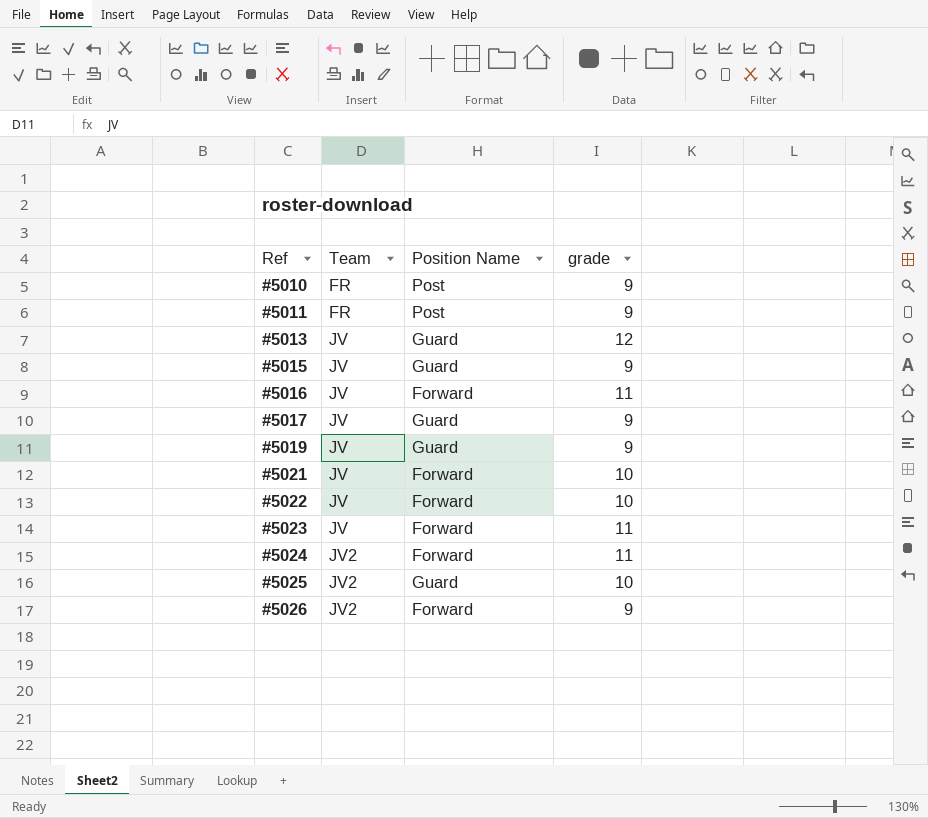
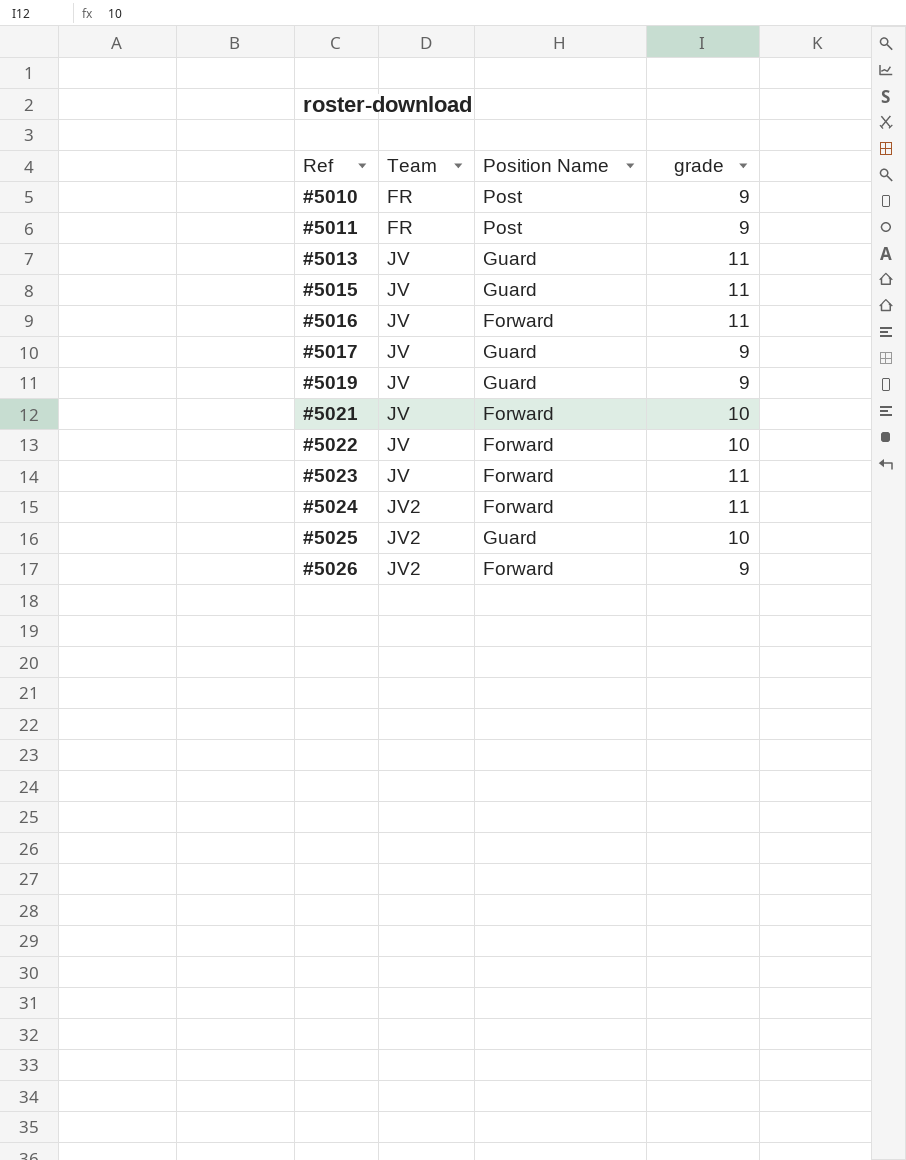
#5013 | grade: 12 -> 11
#5015 | grade: 9 -> 11

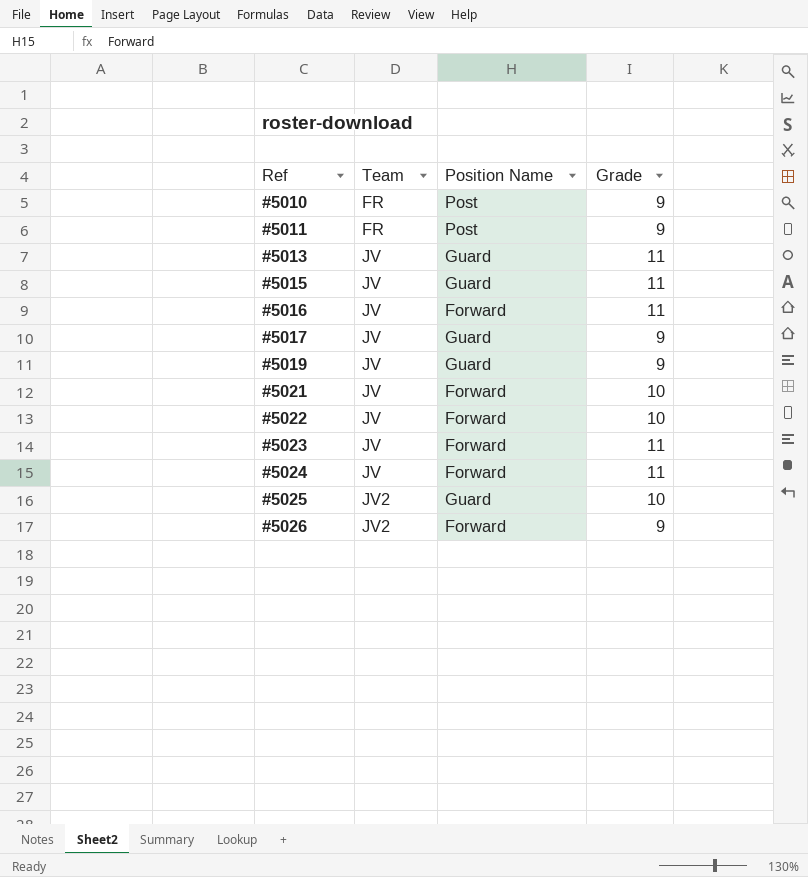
column name: grade -> Grade
#5024 | Team: JV2 -> JV

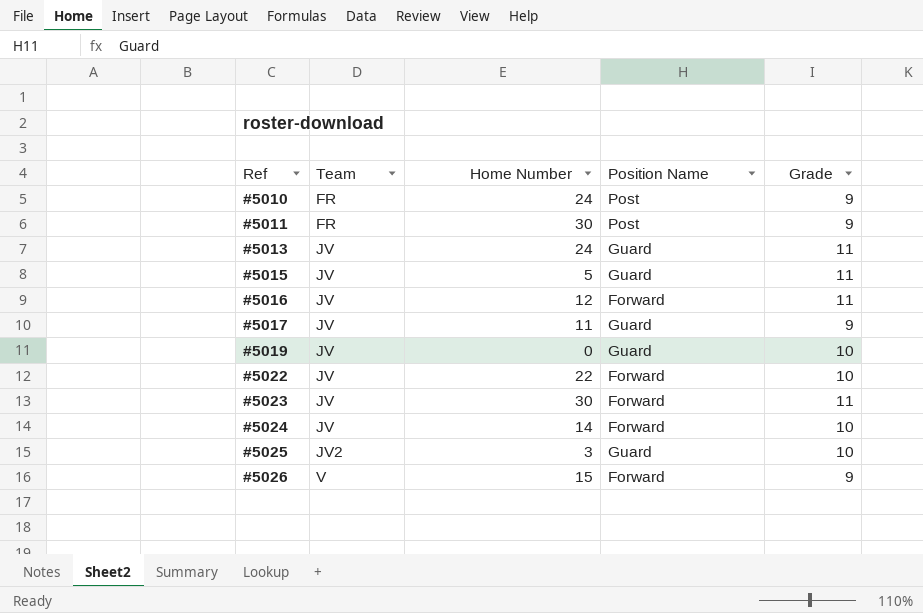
column Home Number | position: none -> 3
row #5021: JV | Forward | 10 -> none
#5019 | Grade: 9 -> 10
#5024 | Grade: 11 -> 10
#5026 | Team: JV2 -> V

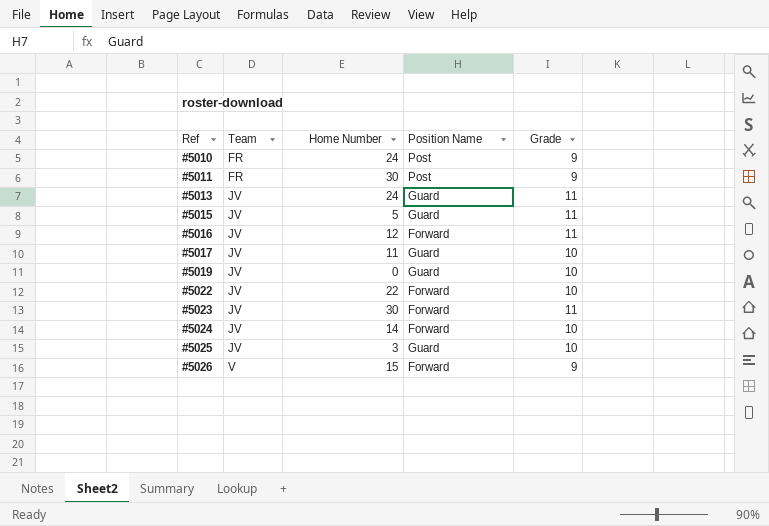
#5017 | Grade: 9 -> 10
#5025 | Team: JV2 -> JV

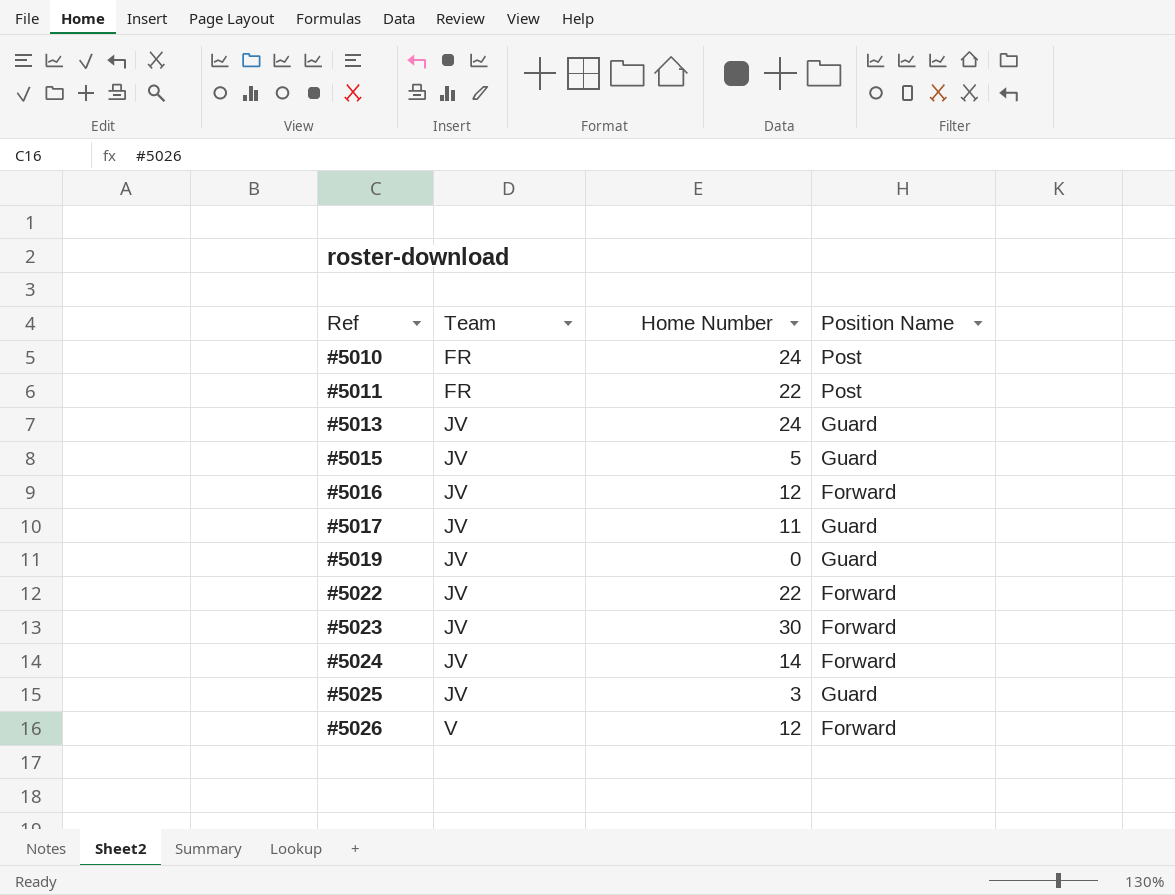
column Grade | position: 5 -> none
#5011 | Home Number: 30 -> 22
#5026 | Home Number: 15 -> 12

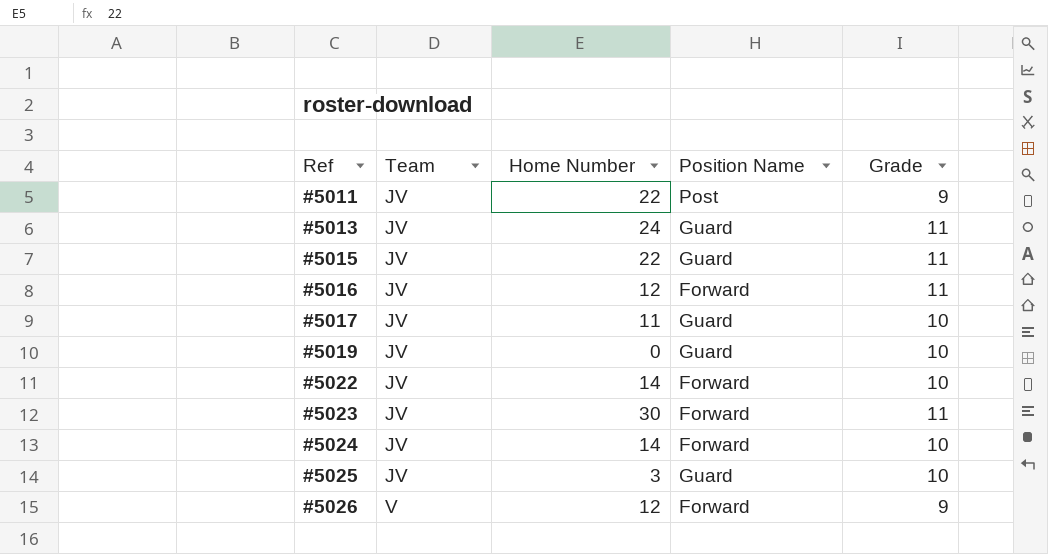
column Grade | position: none -> 5
row #5010: FR | 24 | Post -> none
#5011 | Team: FR -> JV
#5015 | Home Number: 5 -> 22
#5022 | Home Number: 22 -> 14

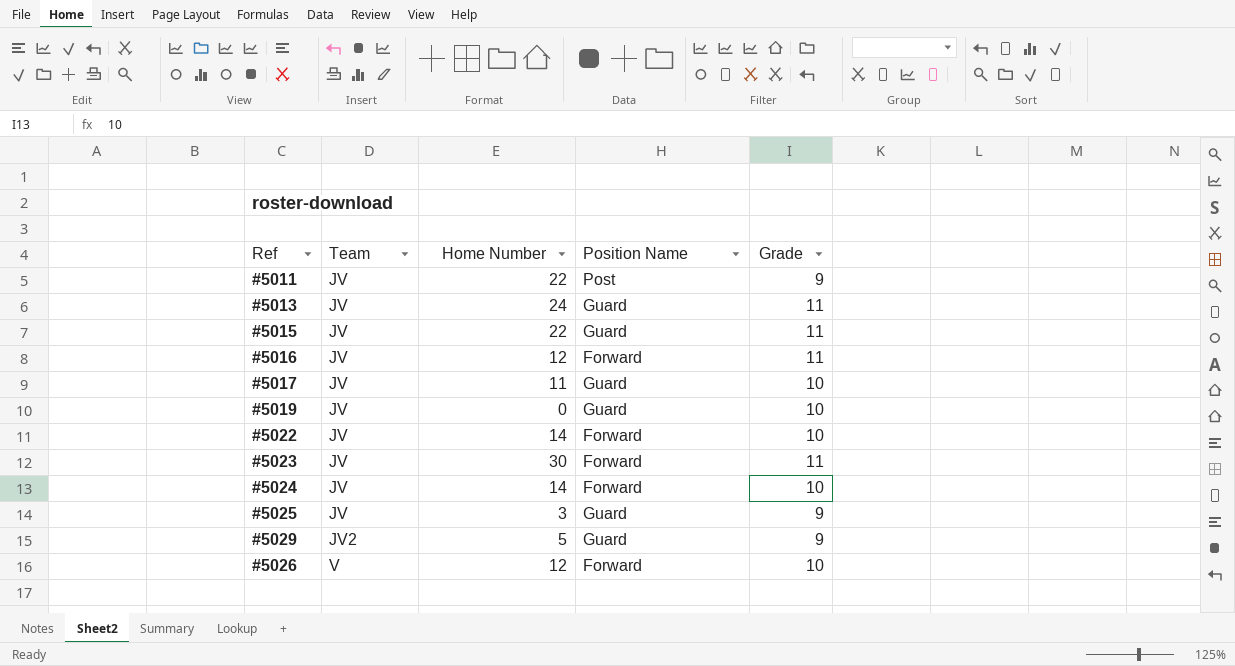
#5025 | Grade: 10 -> 9
row #5029: none -> JV2 | 5 | Guard | 9
#5026 | Grade: 9 -> 10

